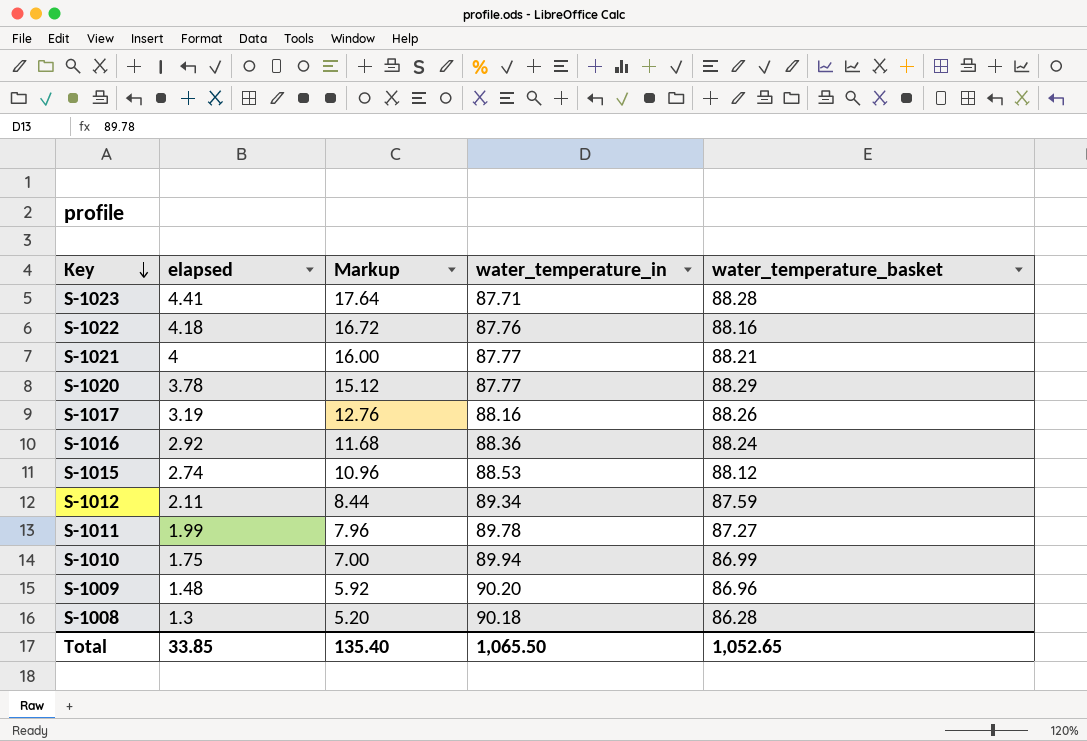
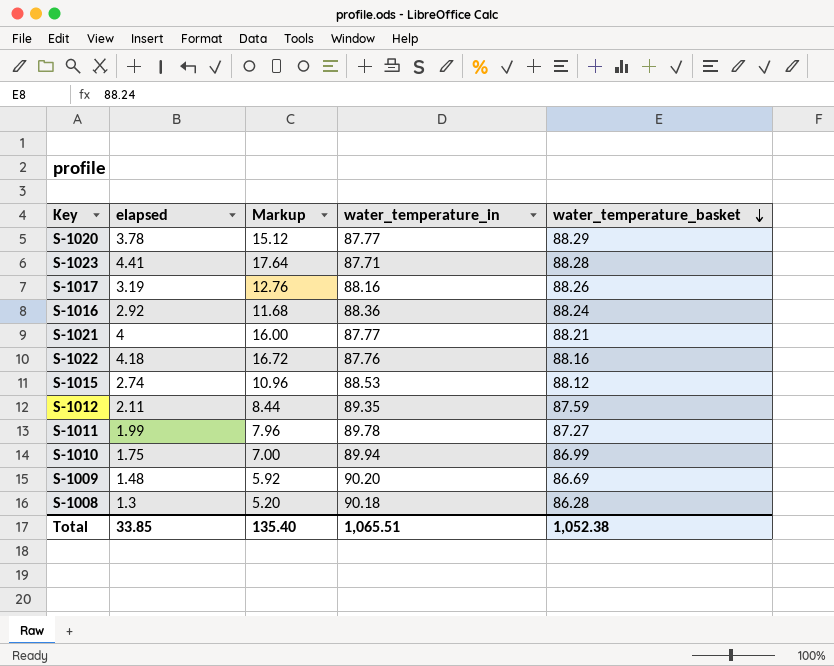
row order: Key descending -> water_temperature_basket descending
S-1012 | water_temperature_in: 89.34 -> 89.35
S-1009 | water_temperature_basket: 86.96 -> 86.69
Total | water_temperature_in: 1,065.50 -> 1,065.51
Total | water_temperature_basket: 1,052.65 -> 1,052.38

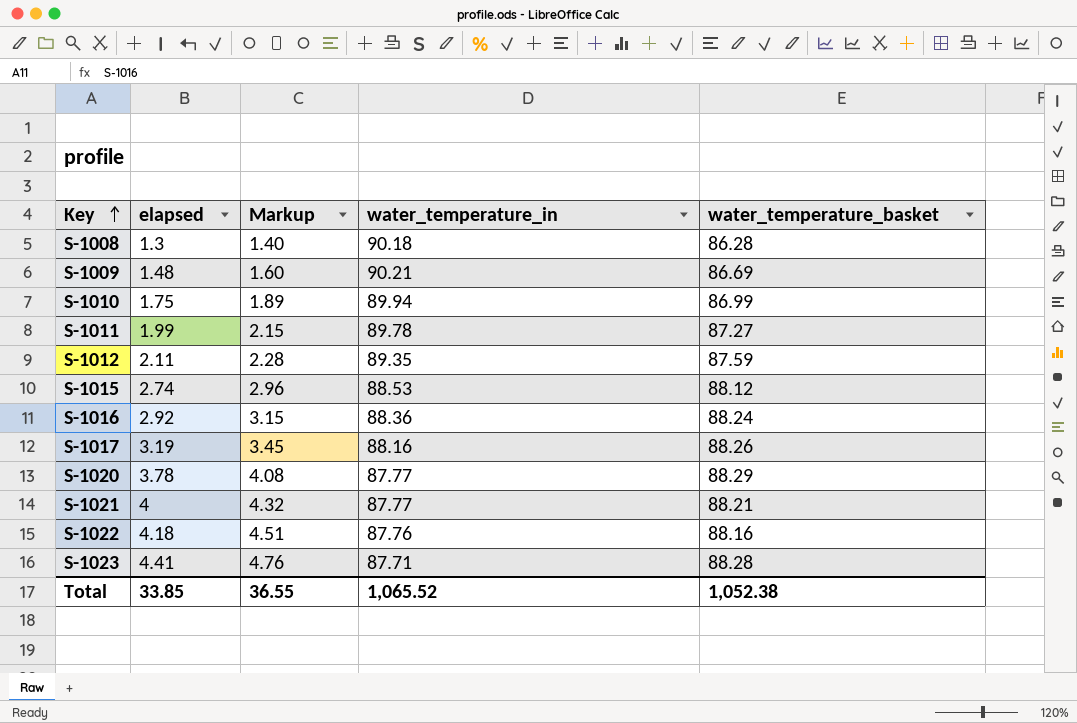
row order: water_temperature_basket descending -> Key ascending
column Markup | formula: [elapsed] * 4 -> [elapsed] * 1.08
S-1009 | water_temperature_in: 90.20 -> 90.21
Total | Markup: 135.40 -> 36.55
Total | water_temperature_in: 1,065.51 -> 1,065.52

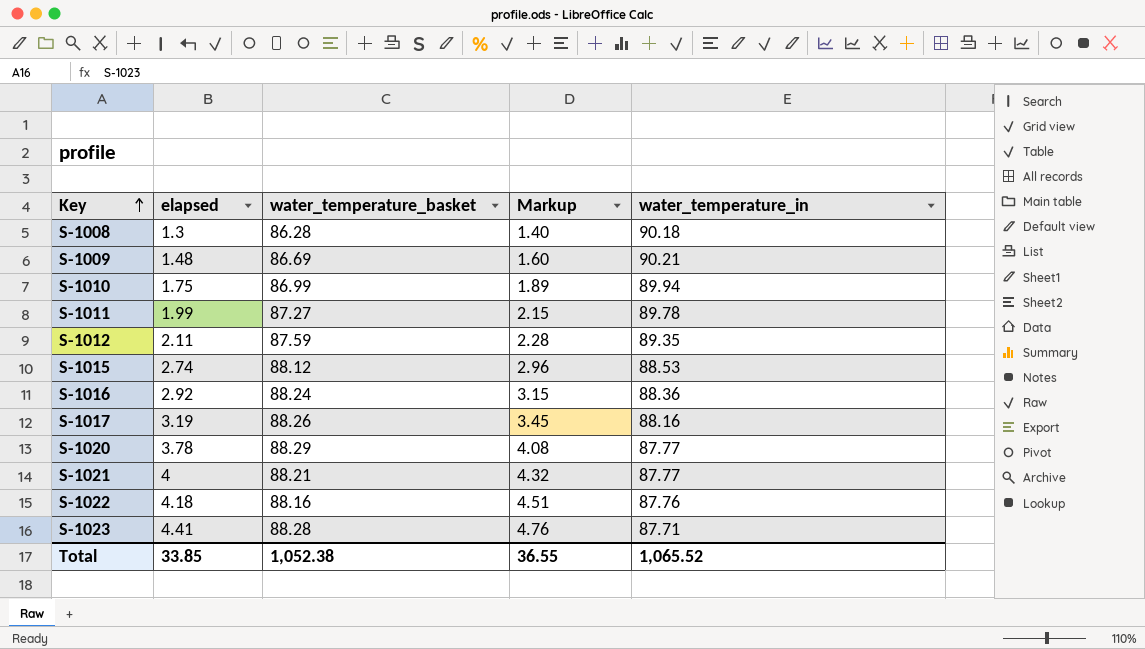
column water_temperature_basket | position: 5 -> 3

